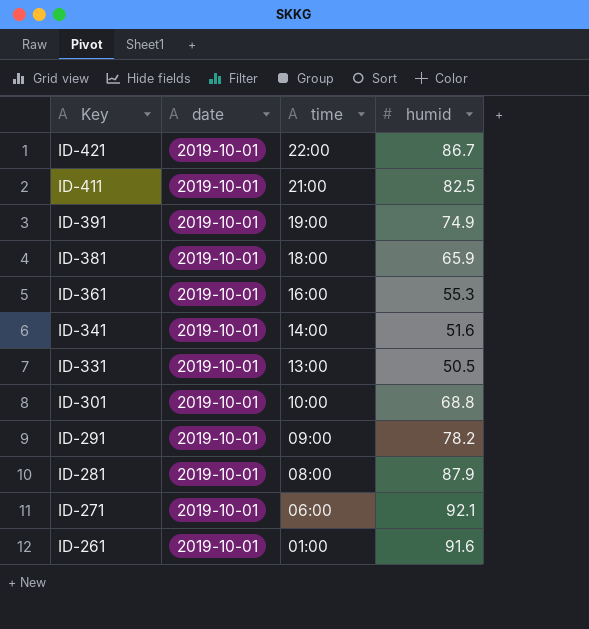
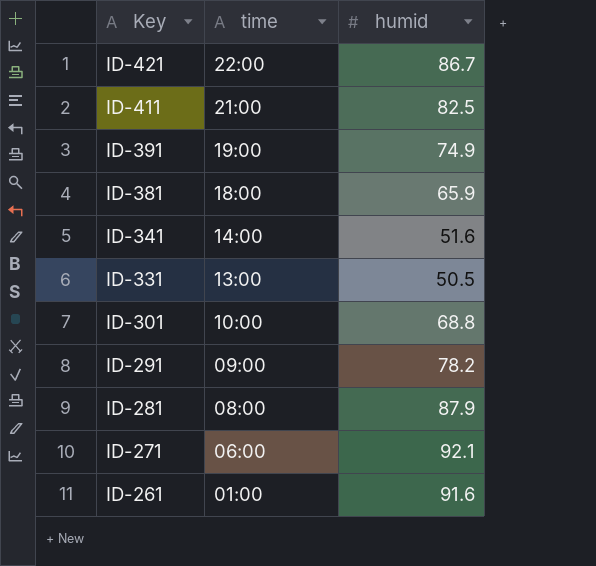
column date | position: 2 -> none
row ID-361: 2019-10-01 | 16:00 | 55.3 -> none

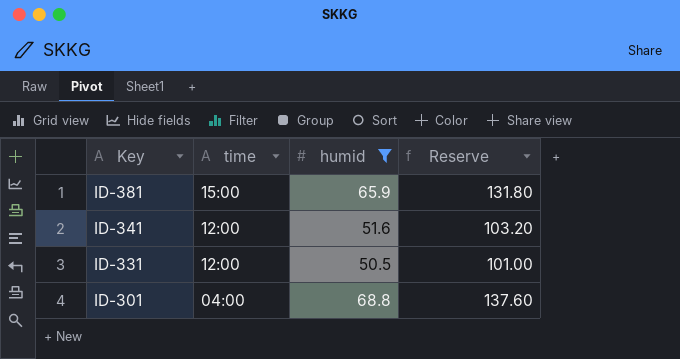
filter: none -> humid <= 68.8
column Reserve | formula: none -> [humid] * 2
ID-381 | time: 18:00 -> 15:00
ID-341 | time: 14:00 -> 12:00
ID-331 | time: 13:00 -> 12:00
ID-301 | time: 10:00 -> 04:00

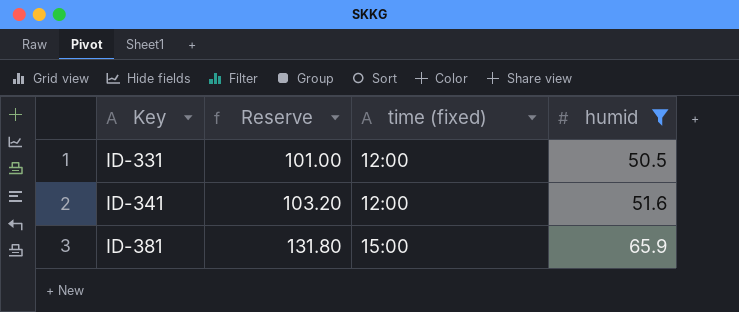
row order: Key descending -> Key ascending
column Reserve | position: 4 -> 2
column name: time -> time (fixed)
row ID-301: 04:00 | 68.8 | 137.60 -> none

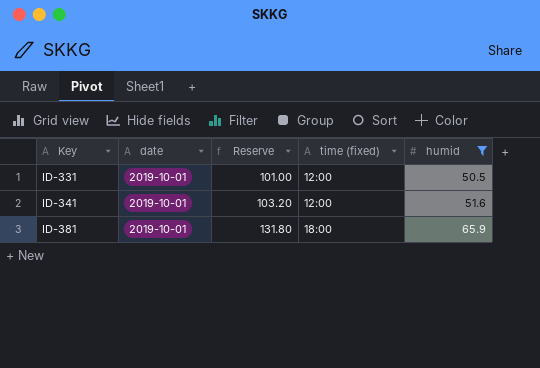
column date | position: none -> 2
ID-381 | time (fixed): 15:00 -> 18:00

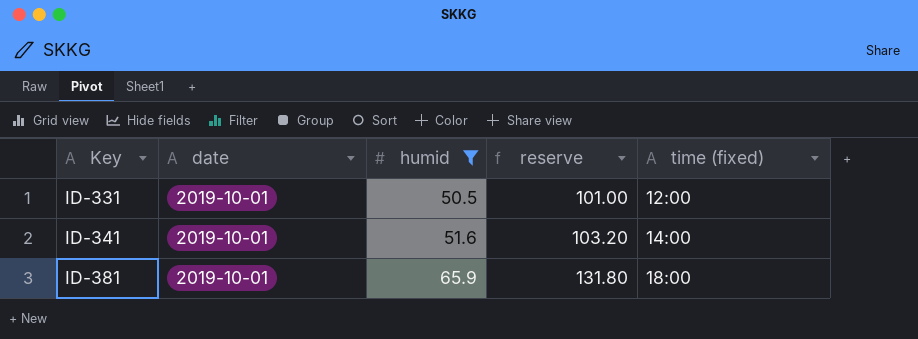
column humid | position: 5 -> 3
column name: Reserve -> reserve
ID-341 | time (fixed): 12:00 -> 14:00

